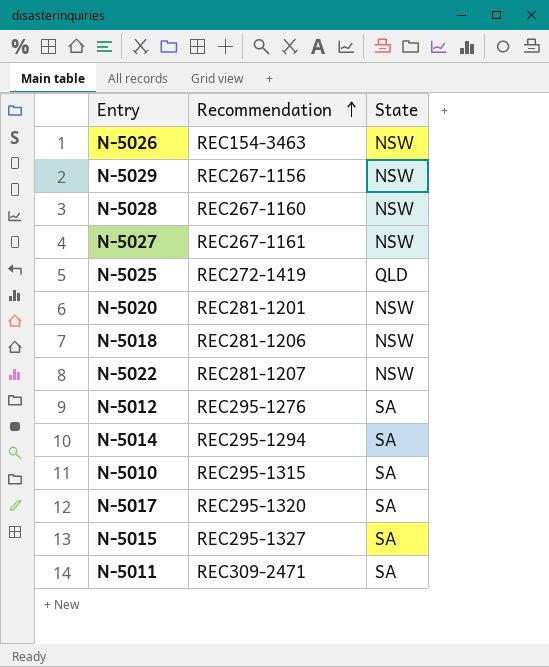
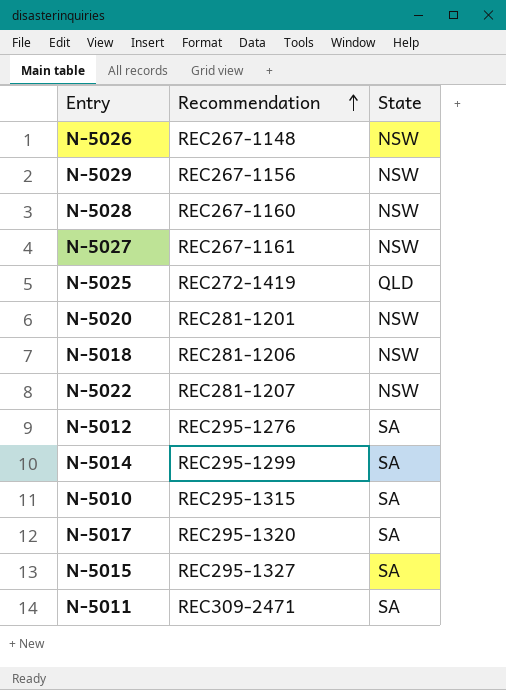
N-5026 | Recommendation: REC154-3463 -> REC267-1148
N-5014 | Recommendation: REC295-1294 -> REC295-1299

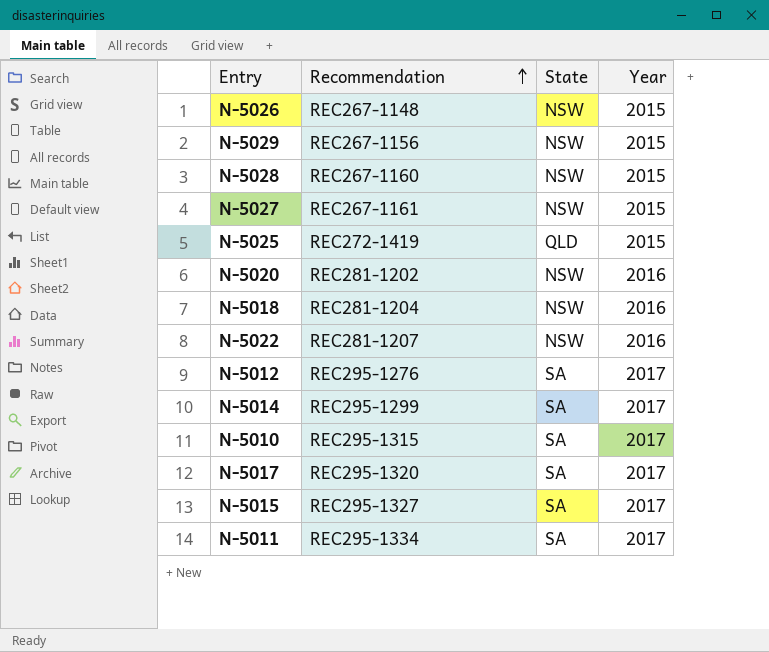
column Year | position: none -> 4
N-5020 | Recommendation: REC281-1201 -> REC281-1202
N-5018 | Recommendation: REC281-1206 -> REC281-1204
N-5011 | Recommendation: REC309-2471 -> REC295-1334

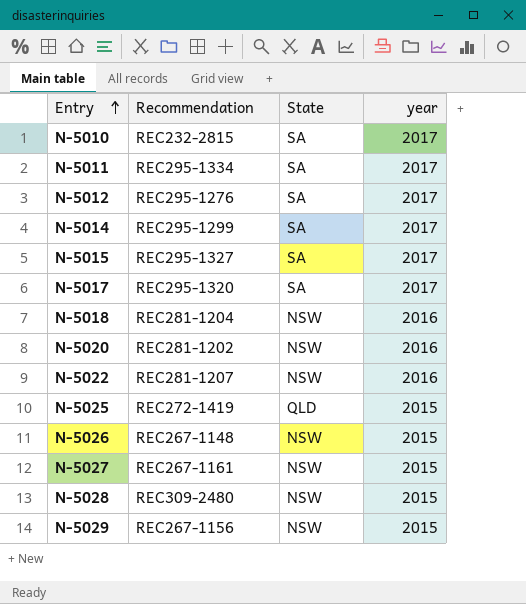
row order: Recommendation ascending -> Entry ascending
column name: Year -> year
N-5010 | Recommendation: REC295-1315 -> REC232-2815
N-5028 | Recommendation: REC267-1160 -> REC309-2480

